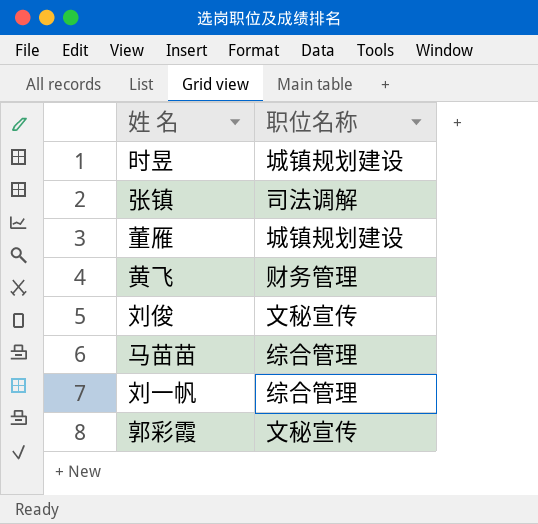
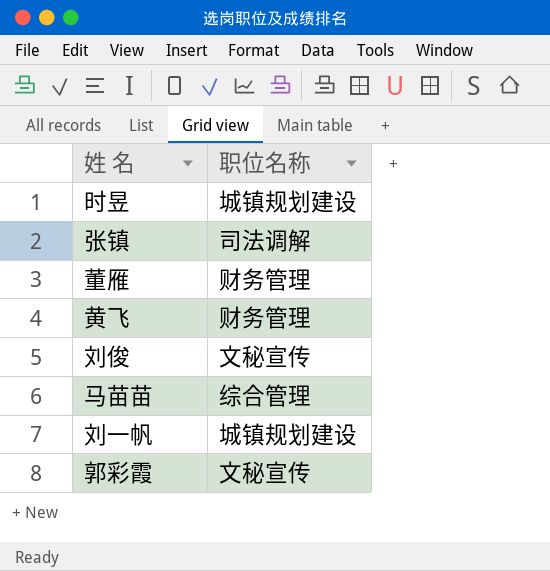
董雁 | 职位名称: 城镇规划建设 -> 财务管理
刘一帆 | 职位名称: 综合管理 -> 城镇规划建设

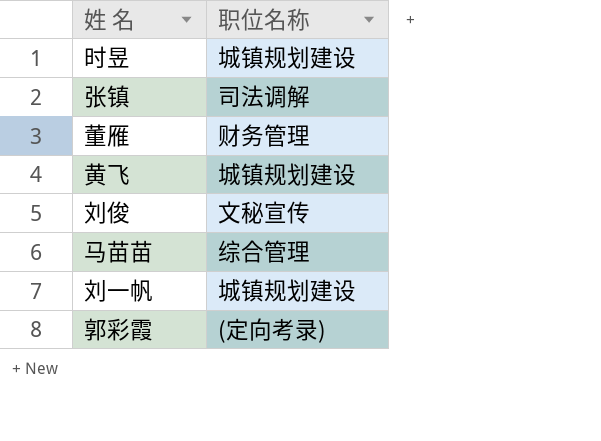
黄飞 | 职位名称: 财务管理 -> 城镇规划建设
郭彩霞 | 职位名称: 文秘宣传 -> (定向考录)

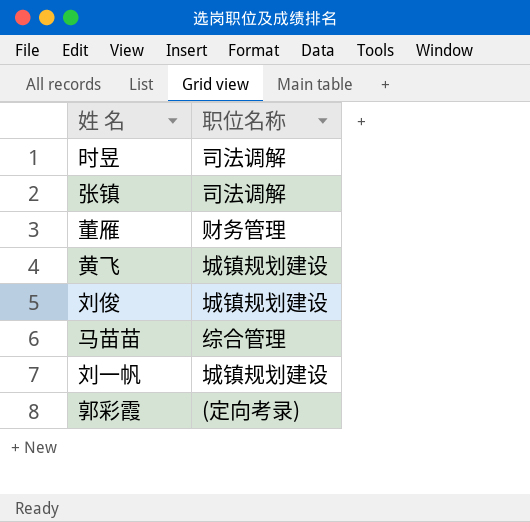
时昱 | 职位名称: 城镇规划建设 -> 司法调解
刘俊 | 职位名称: 文秘宣传 -> 城镇规划建设

